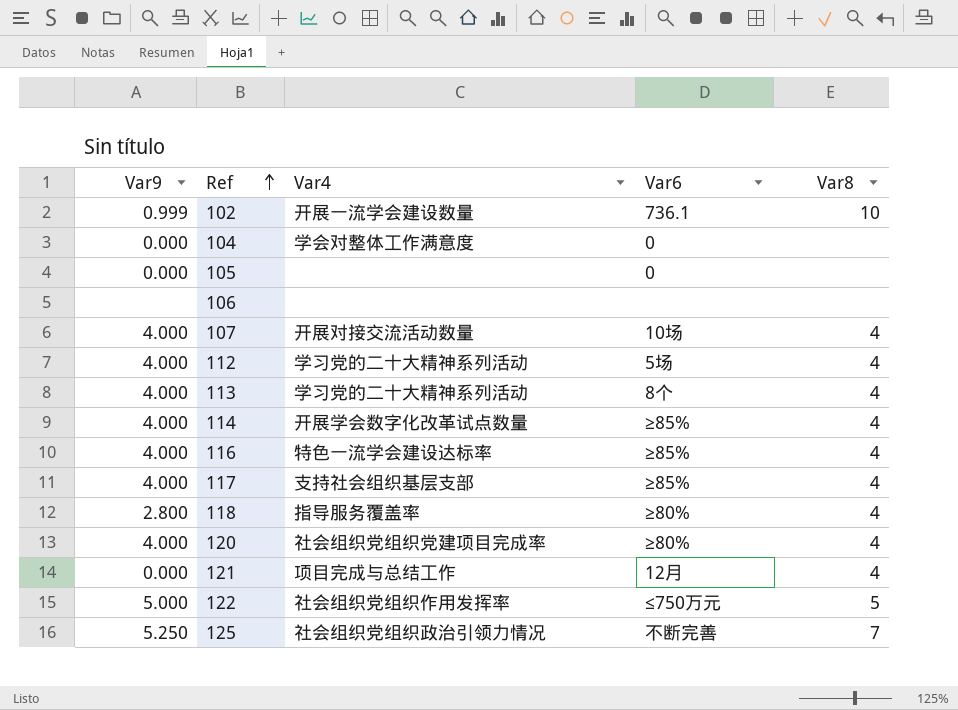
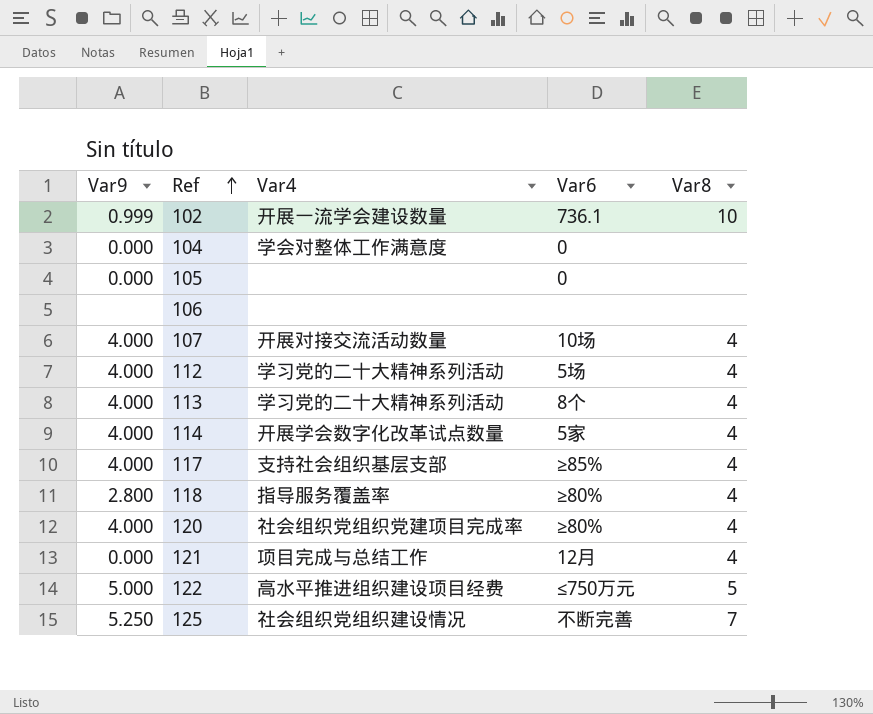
row 116: 4.000 | 特色一流学会建设达标率 | ≥85% | 4 -> none
114 | Var6: ≥85% -> 5家
122 | Var4: 社会组织党组织作用发挥率 -> 高水平推进组织建设项目经费
125 | Var4: 社会组织党组织政治引领力情况 -> 社会组织党组织建设情况

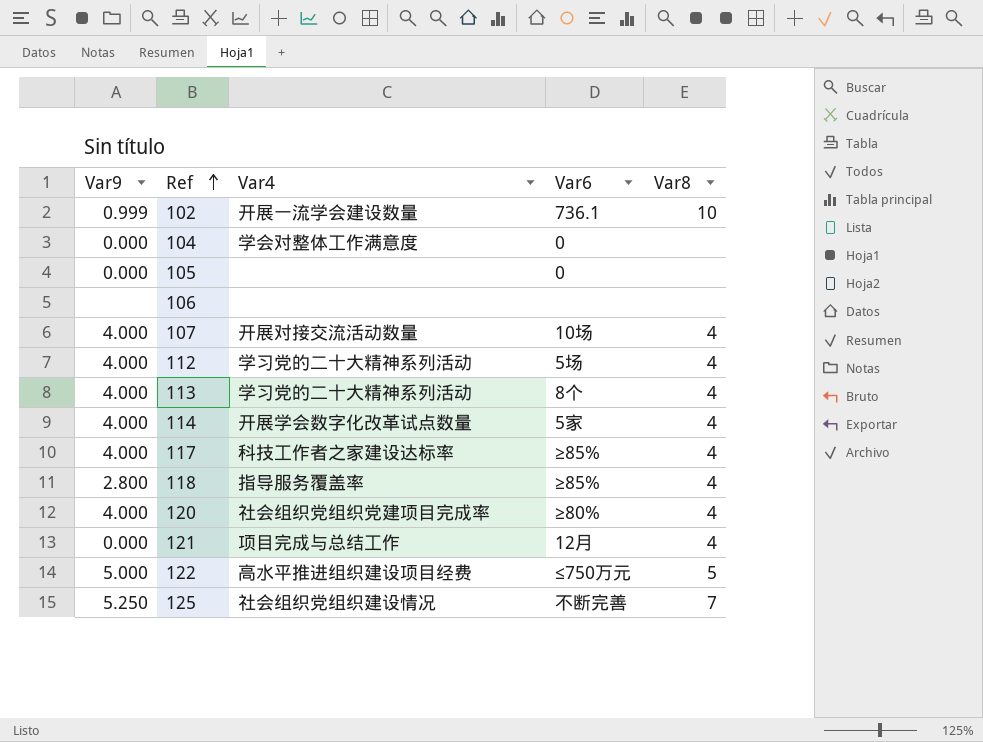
117 | Var4: 支持社会组织基层支部 -> 科技工作者之家建设达标率
118 | Var6: ≥80% -> ≥85%

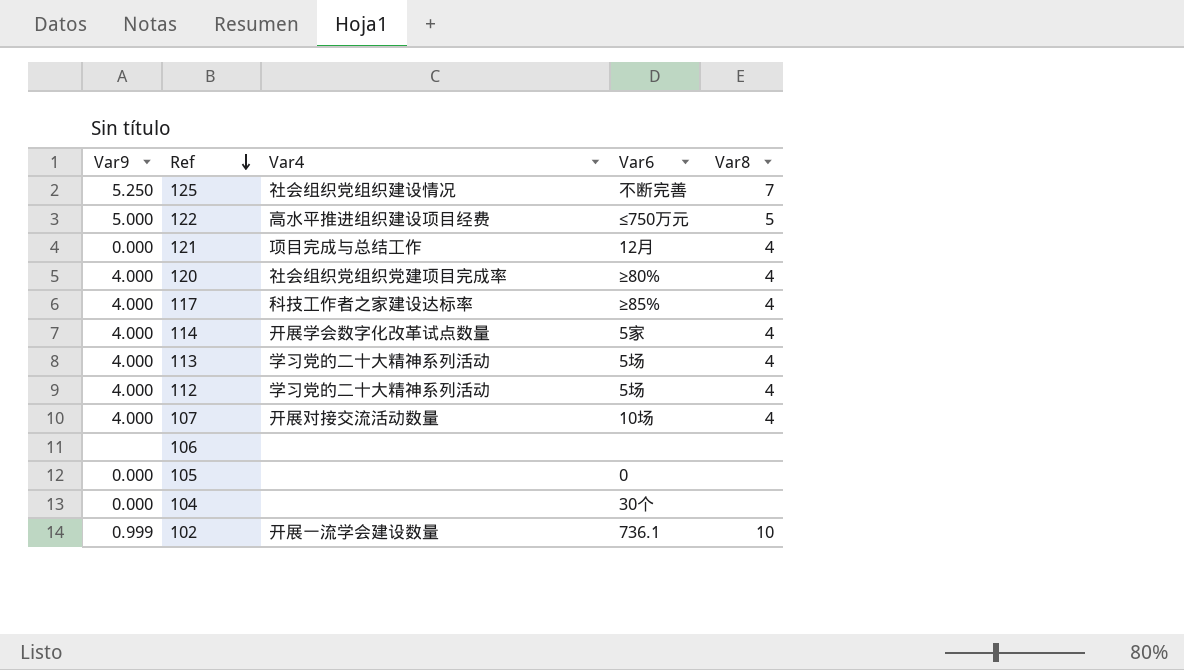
row order: Ref ascending -> Ref descending
row 118: 2.800 | 指导服务覆盖率 | ≥85% | 4 -> none
113 | Var6: 8个 -> 5场
104 | Var4: 学会对整体工作满意度 -> none
104 | Var6: 0 -> 30个

